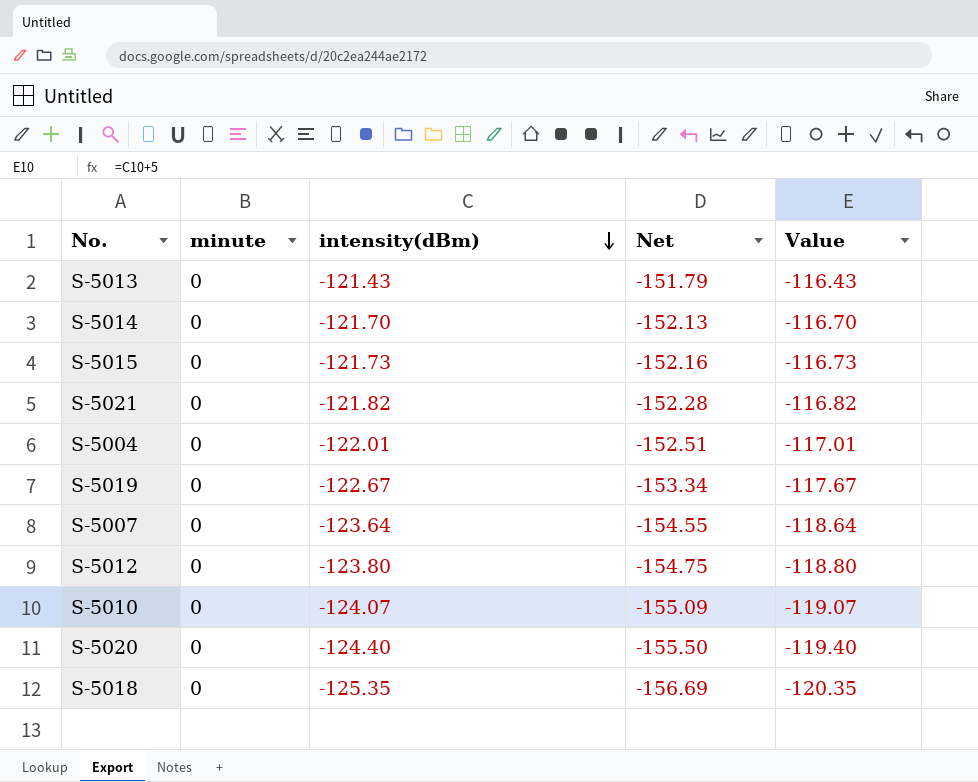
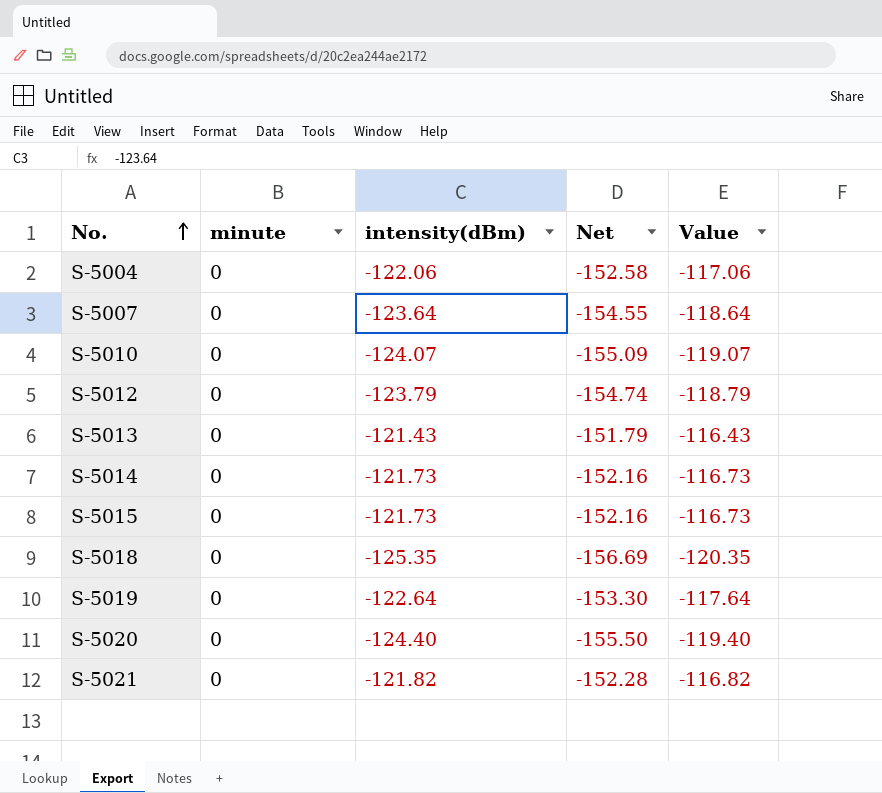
row order: intensity(dBm) descending -> No. ascending
S-5004 | intensity(dBm): -122.01 -> -122.06
S-5004 | Net: -152.51 -> -152.58
S-5004 | Value: -117.01 -> -117.06
S-5012 | intensity(dBm): -123.80 -> -123.79
S-5012 | Net: -154.75 -> -154.74
S-5012 | Value: -118.80 -> -118.79
S-5014 | intensity(dBm): -121.70 -> -121.73
S-5014 | Net: -152.13 -> -152.16
S-5014 | Value: -116.70 -> -116.73
S-5019 | intensity(dBm): -122.67 -> -122.64
S-5019 | Net: -153.34 -> -153.30
S-5019 | Value: -117.67 -> -117.64

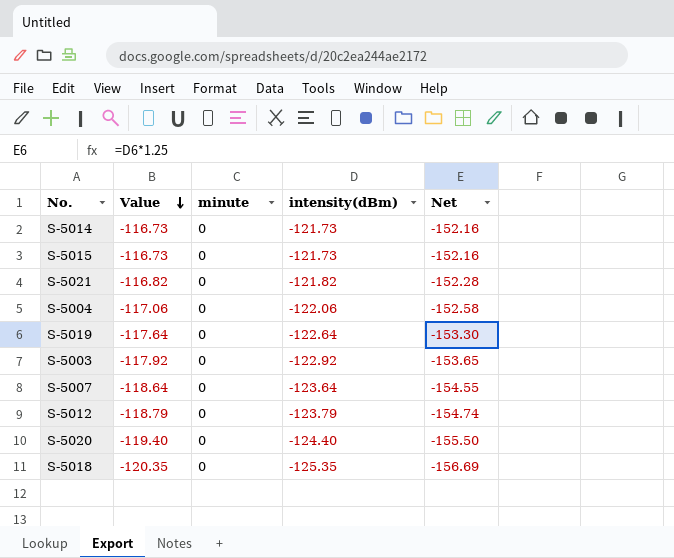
row order: No. ascending -> Value descending
column Value | position: 5 -> 2
row S-5010: 0 | -124.07 | -155.09 | -119.07 -> none
row S-5013: 0 | -121.43 | -151.79 | -116.43 -> none
row S-5003: none -> -117.92 | 0 | -122.92 | -153.65

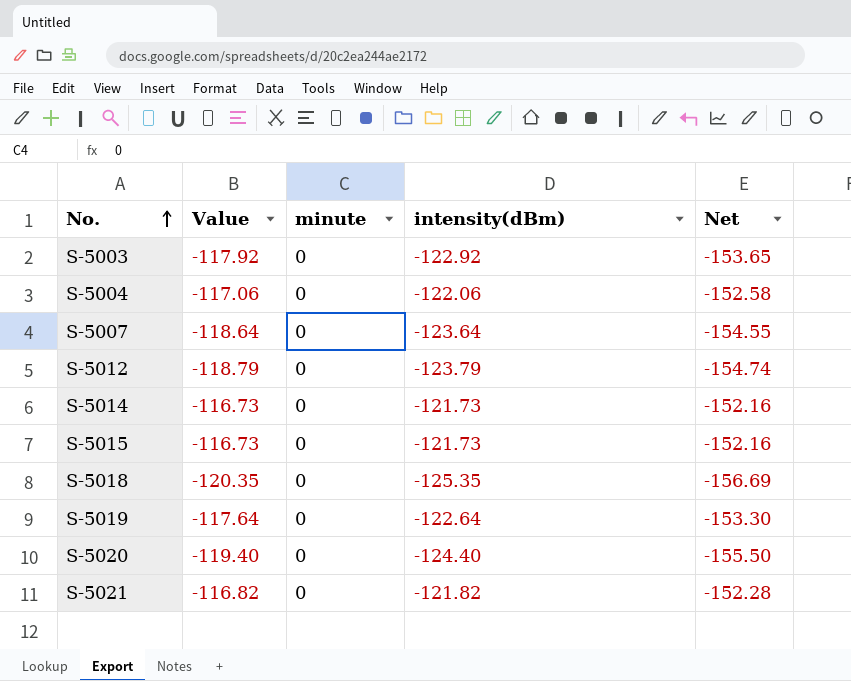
row order: Value descending -> No. ascending

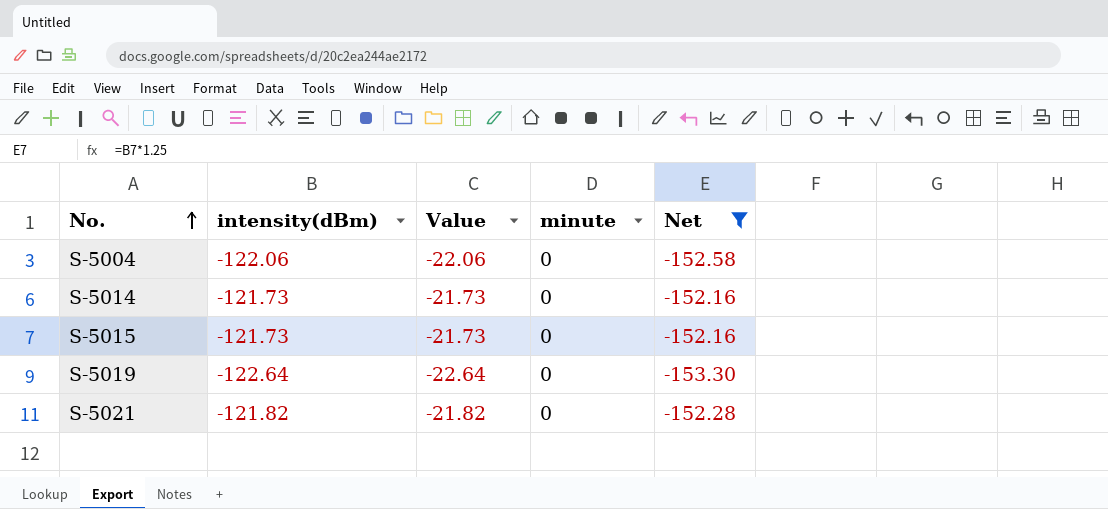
filter: none -> Net >= -153.30
column intensity(dBm) | position: 4 -> 2
column Value | formula: [intensity(dBm)] + 5 -> [intensity(dBm)] + 100

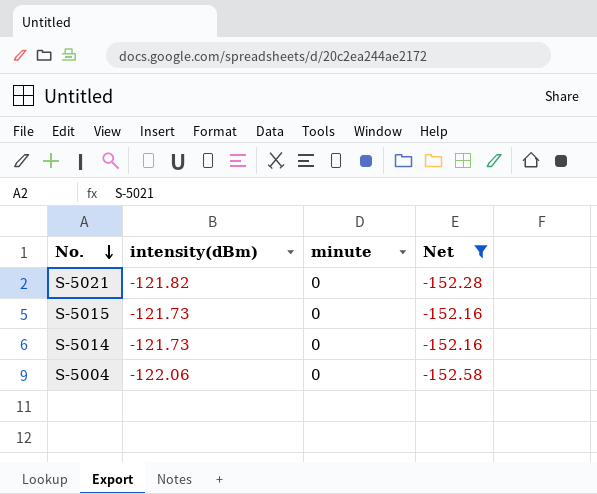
row order: No. ascending -> No. descending
column Value | formula: [intensity(dBm)] + 100 -> none
row S-5019: -122.64 | -22.64 | 0 | -153.30 -> none

